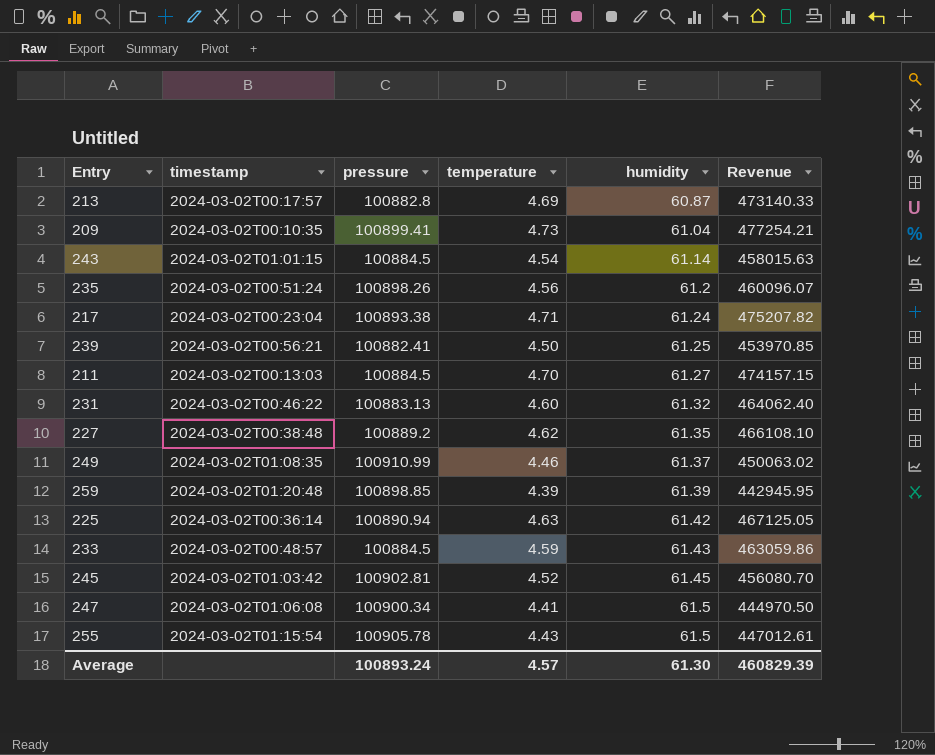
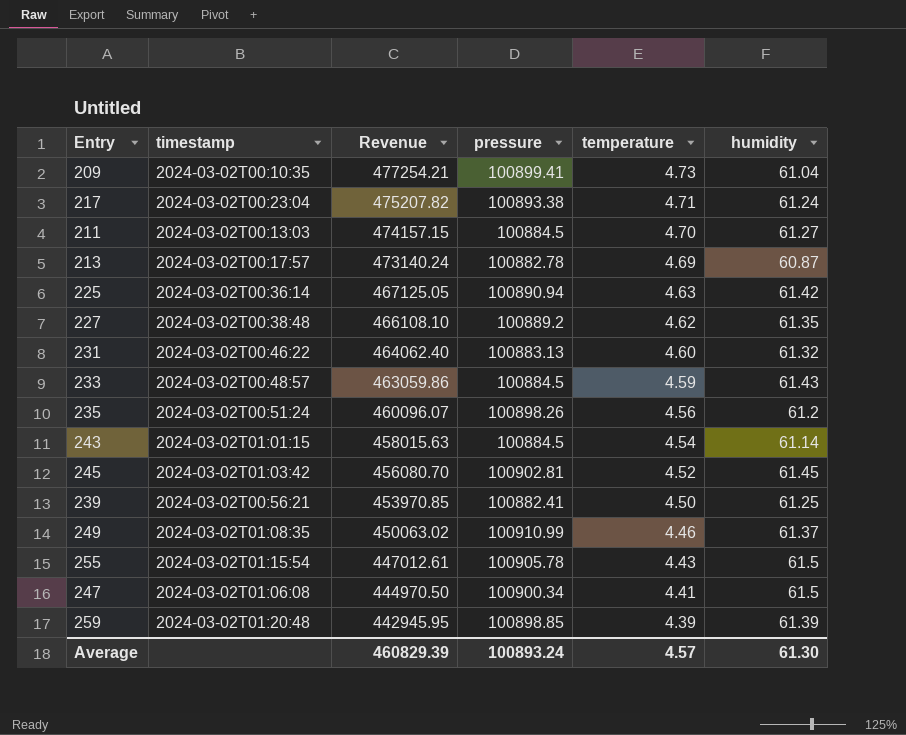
row order: humidity ascending -> Revenue descending
column Revenue | position: 6 -> 3
213 | Revenue: 473140.33 -> 473140.24
213 | pressure: 100882.8 -> 100882.78

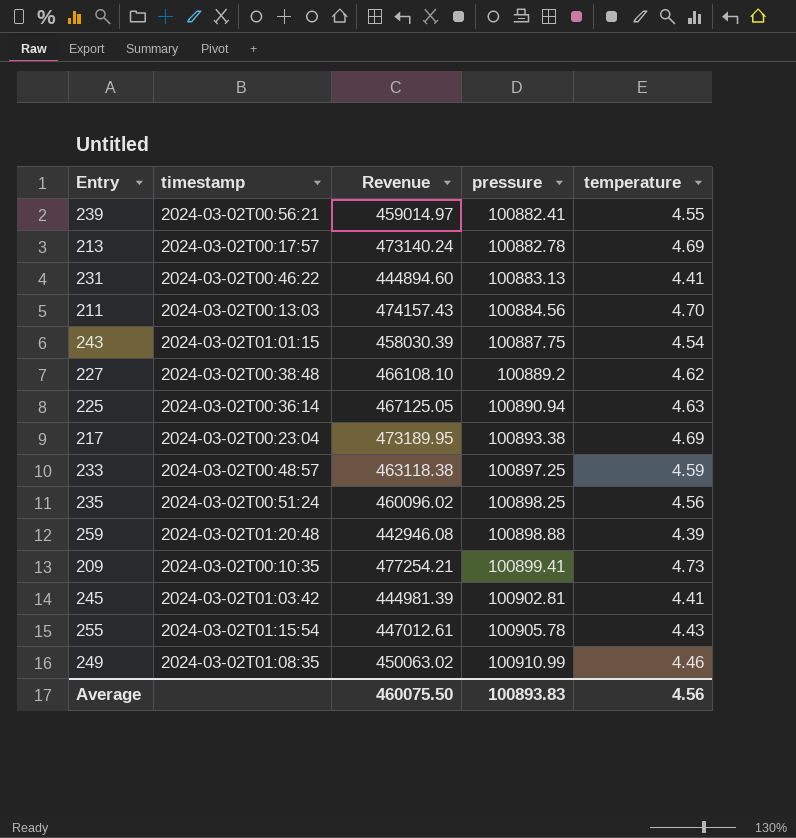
row order: Revenue descending -> pressure ascending
column humidity | position: 6 -> none
row 247: 2024-03-02T01:06:08 | 444970.50 | 100900.34 | 4.41 | 61.5 -> none
239 | Revenue: 453970.85 -> 459014.97
239 | temperature: 4.50 -> 4.55
231 | Revenue: 464062.40 -> 444894.60
231 | temperature: 4.60 -> 4.41
211 | Revenue: 474157.15 -> 474157.43
211 | pressure: 100884.5 -> 100884.56
243 | Revenue: 458015.63 -> 458030.39
243 | pressure: 100884.5 -> 100887.75
217 | Revenue: 475207.82 -> 473189.95
217 | temperature: 4.71 -> 4.69
233 | Revenue: 463059.86 -> 463118.38
233 | pressure: 100884.5 -> 100897.25
235 | Revenue: 460096.07 -> 460096.02
235 | pressure: 100898.26 -> 100898.25
259 | Revenue: 442945.95 -> 442946.08
259 | pressure: 100898.85 -> 100898.88
245 | Revenue: 456080.70 -> 444981.39
245 | temperature: 4.52 -> 4.41
Average | Revenue: 460829.39 -> 460075.50
Average | pressure: 100893.24 -> 100893.83
Average | temperature: 4.57 -> 4.56

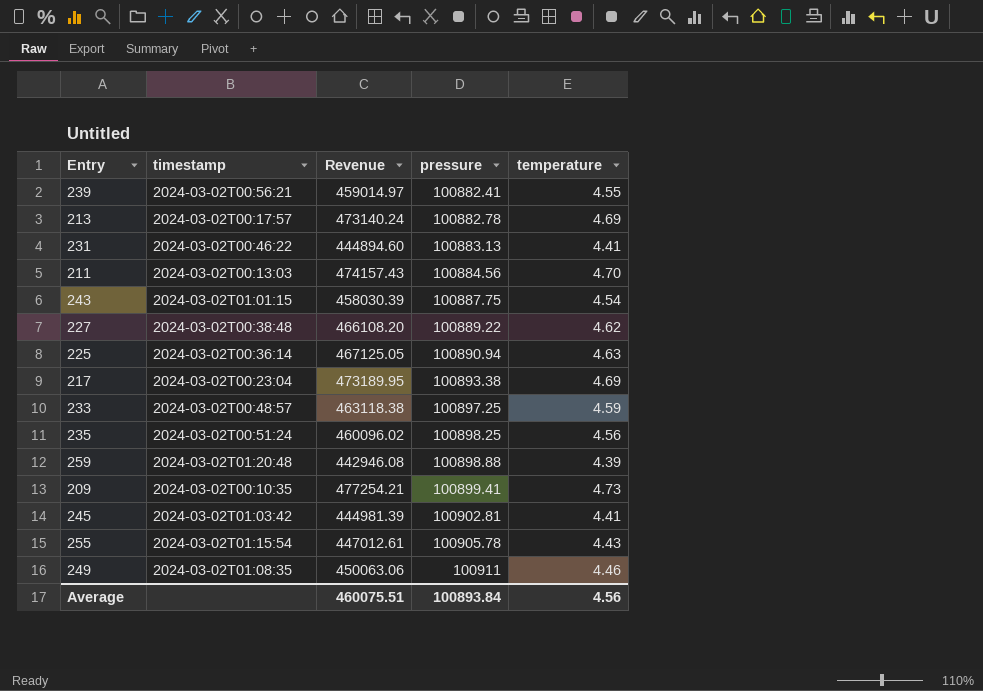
227 | Revenue: 466108.10 -> 466108.20
227 | pressure: 100889.2 -> 100889.22
249 | Revenue: 450063.02 -> 450063.06
249 | pressure: 100910.99 -> 100911
Average | Revenue: 460075.50 -> 460075.51
Average | pressure: 100893.83 -> 100893.84

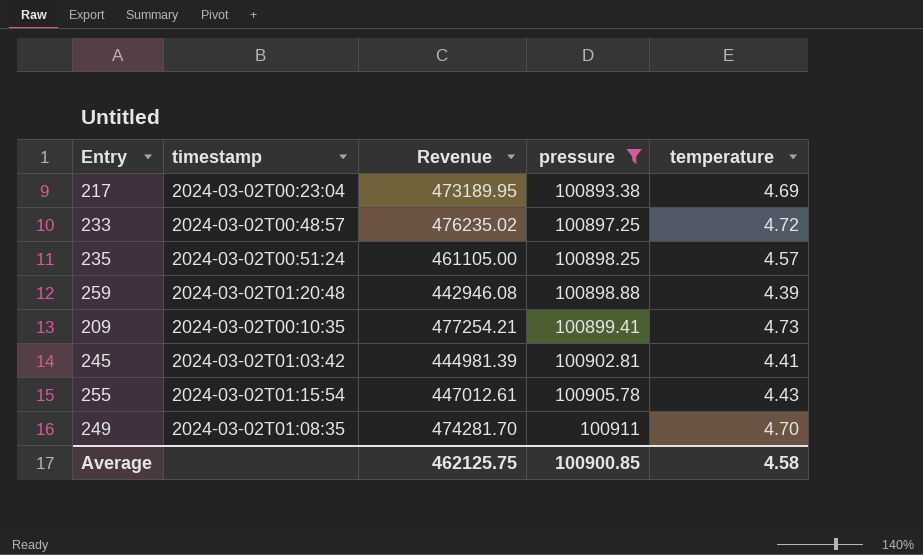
filter: none -> pressure >= 100893.38
233 | Revenue: 463118.38 -> 476235.02
233 | temperature: 4.59 -> 4.72
235 | Revenue: 460096.02 -> 461105.00
235 | temperature: 4.56 -> 4.57
249 | Revenue: 450063.06 -> 474281.70
249 | temperature: 4.46 -> 4.70
Average | Revenue: 460075.51 -> 462125.75
Average | pressure: 100893.84 -> 100900.85
Average | temperature: 4.56 -> 4.58

